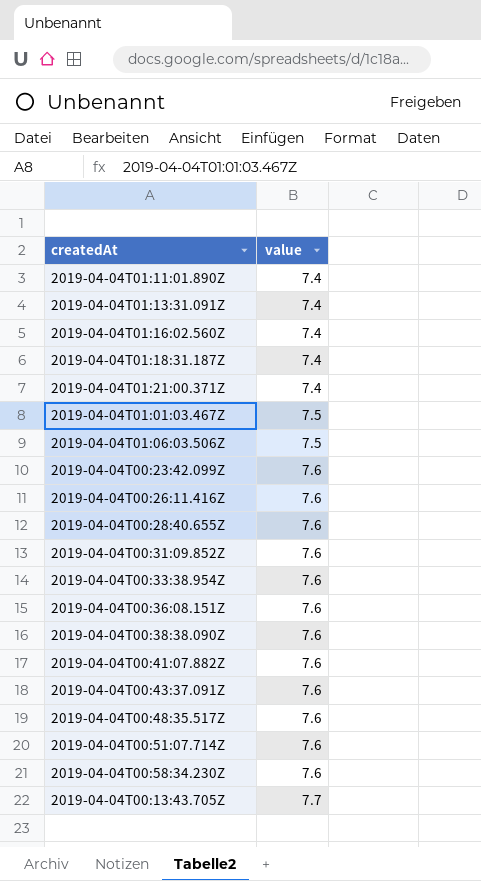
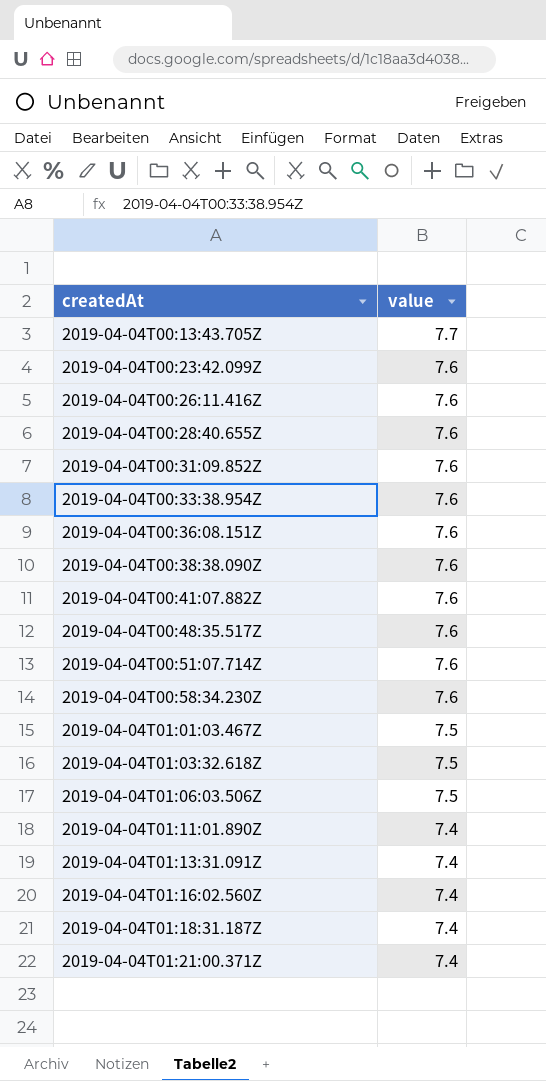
row order: value ascending -> createdAt ascending
row 2019-04-04T00:43:37.091Z: 7.6 -> none
row 2019-04-04T01:03:32.618Z: none -> 7.5

